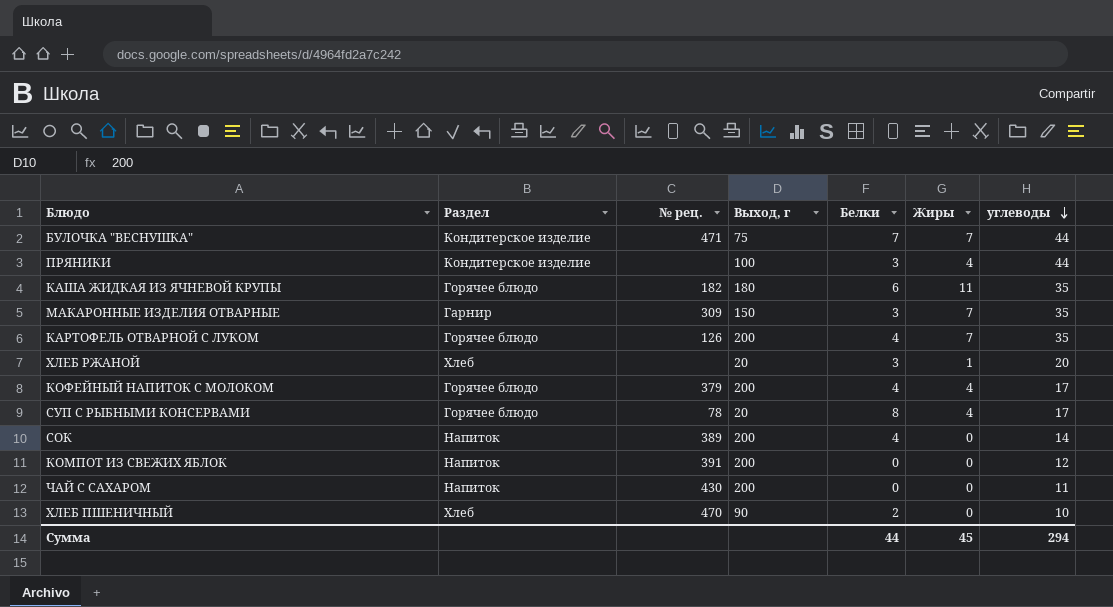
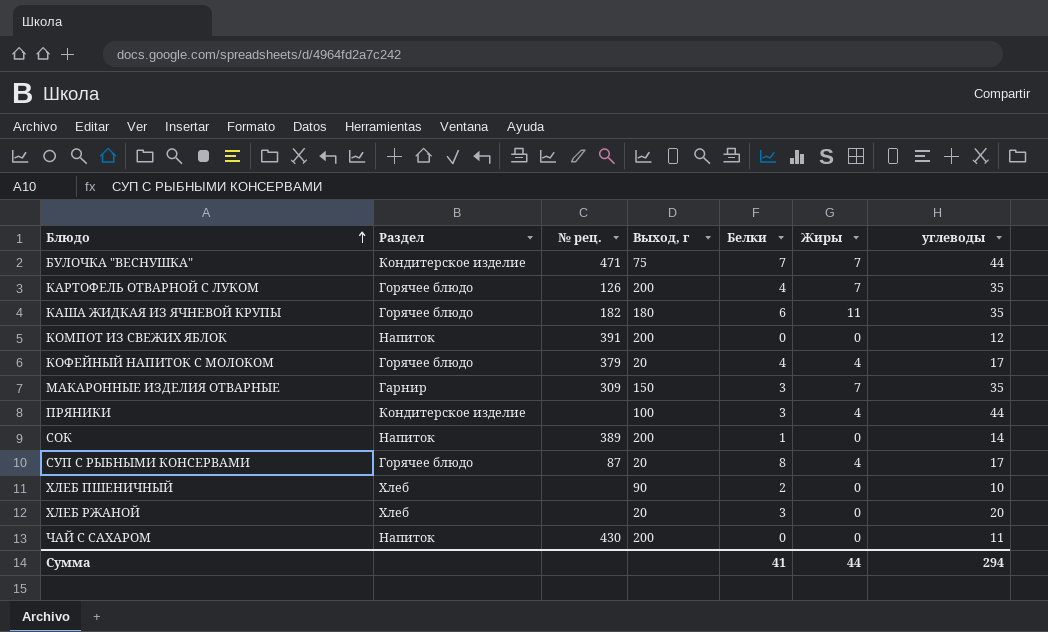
row order: углеводы descending -> Блюдо ascending
КОФЕЙНЫЙ НАПИТОК С МОЛОКОМ | Выход, г: 200 -> 20
СОК | Белки: 4 -> 1
СУП С РЫБНЫМИ КОНСЕРВАМИ | № рец.: 78 -> 87
ХЛЕБ ПШЕНИЧНЫЙ | № рец.: 470 -> none
ХЛЕБ РЖАНОЙ | Жиры: 1 -> 0
Сумма | Белки: 44 -> 41
Сумма | Жиры: 45 -> 44

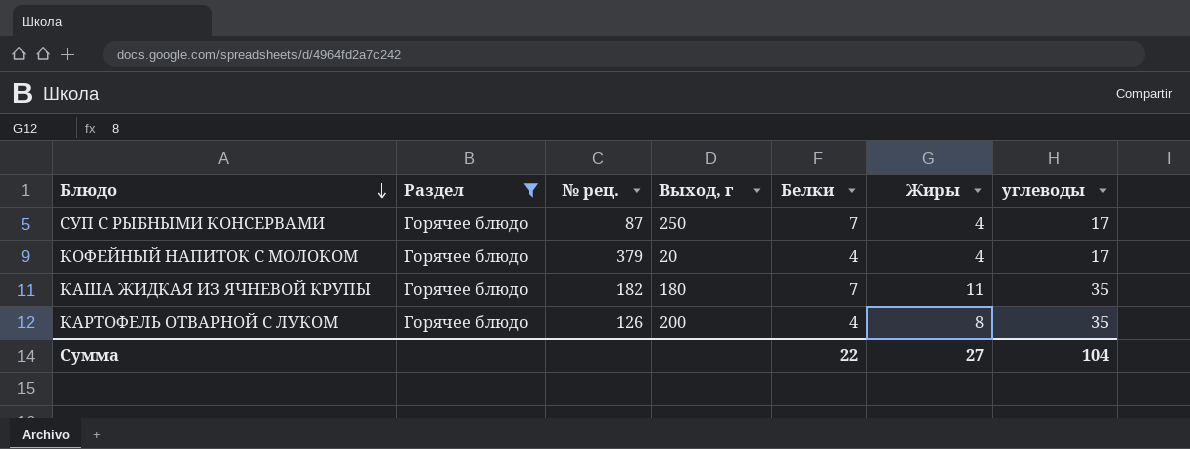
filter: none -> Раздел = Горячее блюдо
row order: Блюдо ascending -> Блюдо descending
СУП С РЫБНЫМИ КОНСЕРВАМИ | Выход, г: 20 -> 250
СУП С РЫБНЫМИ КОНСЕРВАМИ | Белки: 8 -> 7
КАША ЖИДКАЯ ИЗ ЯЧНЕВОЙ КРУПЫ | Белки: 6 -> 7
КАРТОФЕЛЬ ОТВАРНОЙ С ЛУКОМ | Жиры: 7 -> 8
Сумма | Белки: 41 -> 22
Сумма | Жиры: 44 -> 27
Сумма | углеводы: 294 -> 104

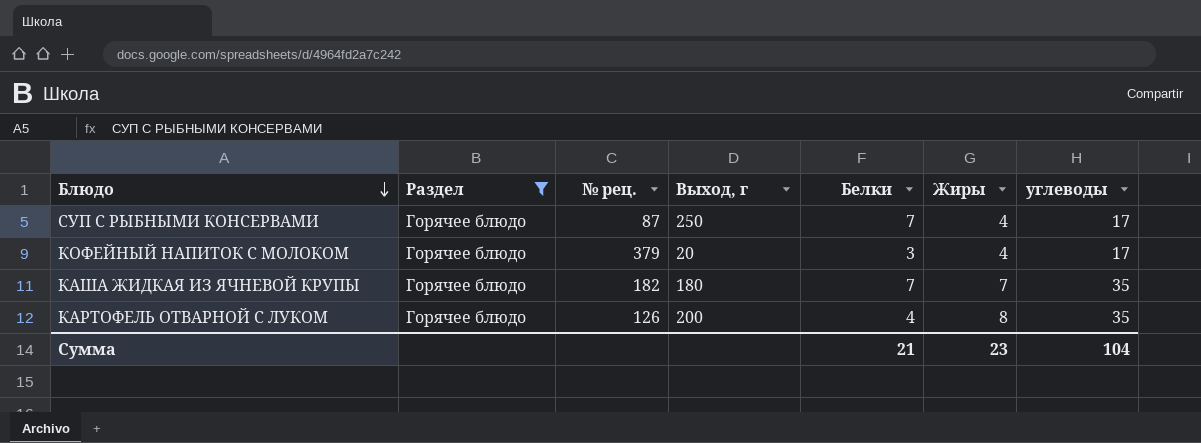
КОФЕЙНЫЙ НАПИТОК С МОЛОКОМ | Белки: 4 -> 3
КАША ЖИДКАЯ ИЗ ЯЧНЕВОЙ КРУПЫ | Жиры: 11 -> 7
Сумма | Белки: 22 -> 21
Сумма | Жиры: 27 -> 23

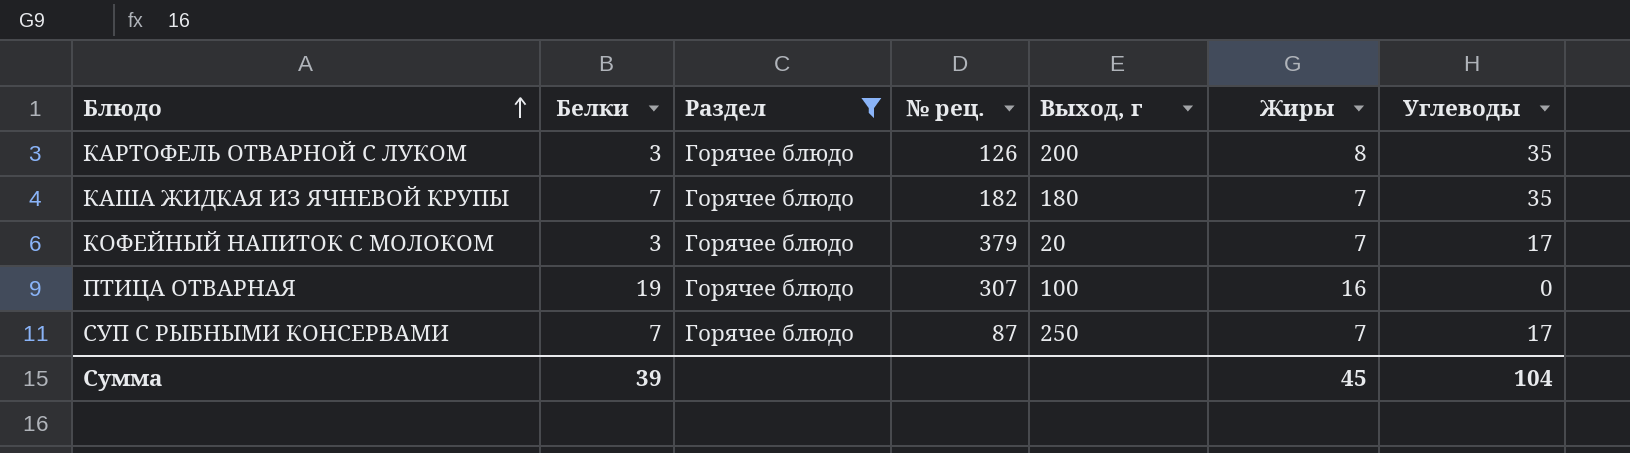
row order: Блюдо descending -> Блюдо ascending
column Белки | position: 5 -> 2
column name: углеводы -> Углеводы
КАРТОФЕЛЬ ОТВАРНОЙ С ЛУКОМ | Белки: 4 -> 3
КОФЕЙНЫЙ НАПИТОК С МОЛОКОМ | Жиры: 4 -> 7
row ПТИЦА ОТВАРНАЯ: none -> 19 | Горячее блюдо | 307 | 100 | 16 | 0
СУП С РЫБНЫМИ КОНСЕРВАМИ | Жиры: 4 -> 7
Сумма | Белки: 21 -> 39
Сумма | Жиры: 23 -> 45

